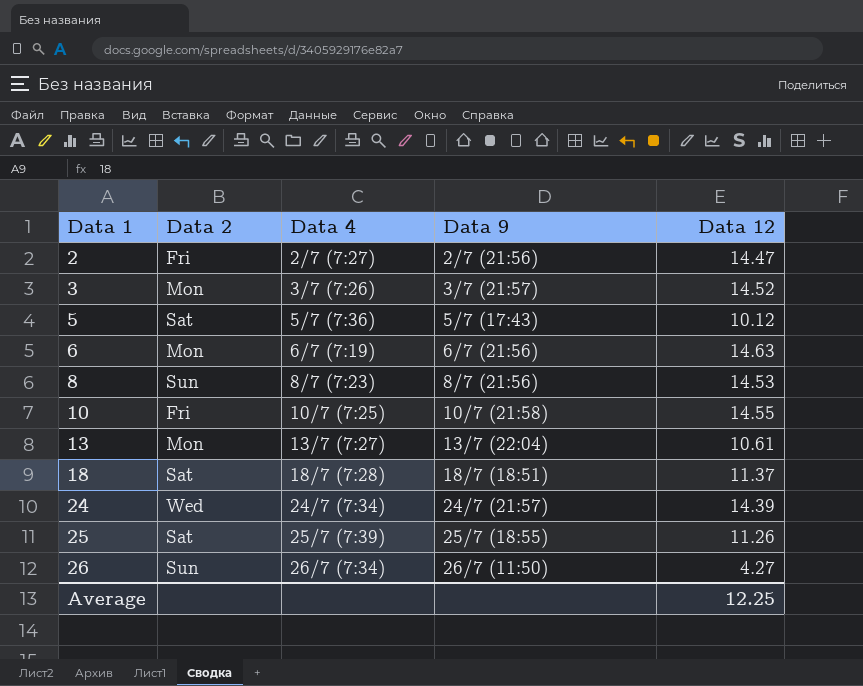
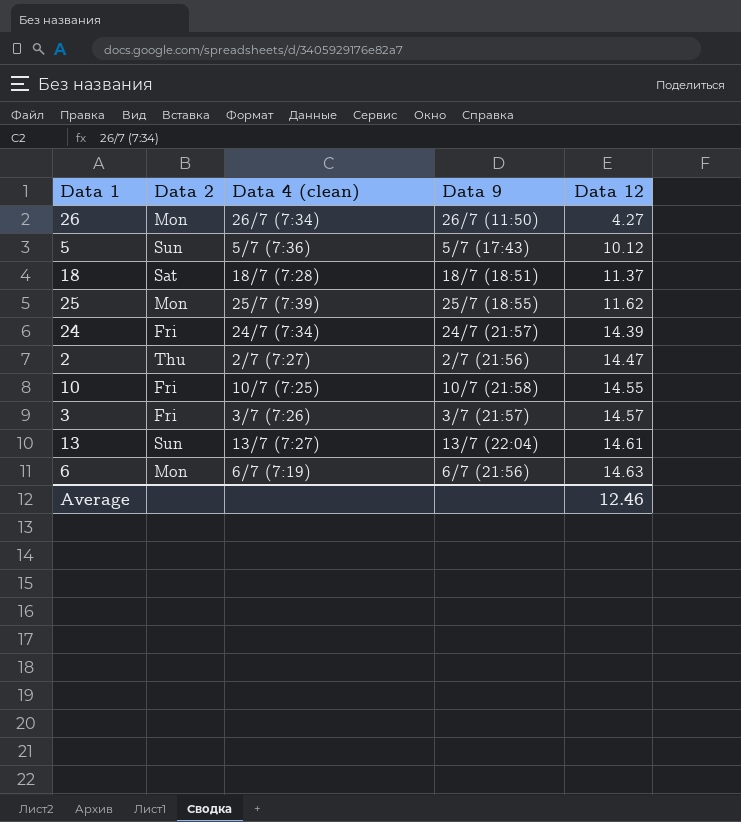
row order: Data 1 ascending -> Data 12 ascending
column name: Data 4 -> Data 4 (clean)
row 8: Sun | 8/7 (7:23) | 8/7 (21:56) | 14.53 -> none
26 | Data 2: Sun -> Mon
5 | Data 2: Sat -> Sun
25 | Data 2: Sat -> Mon
25 | Data 12: 11.26 -> 11.62
24 | Data 2: Wed -> Fri
2 | Data 2: Fri -> Thu
3 | Data 2: Mon -> Fri
3 | Data 12: 14.52 -> 14.57
13 | Data 2: Mon -> Sun
13 | Data 12: 10.61 -> 14.61
Average | Data 12: 12.25 -> 12.46

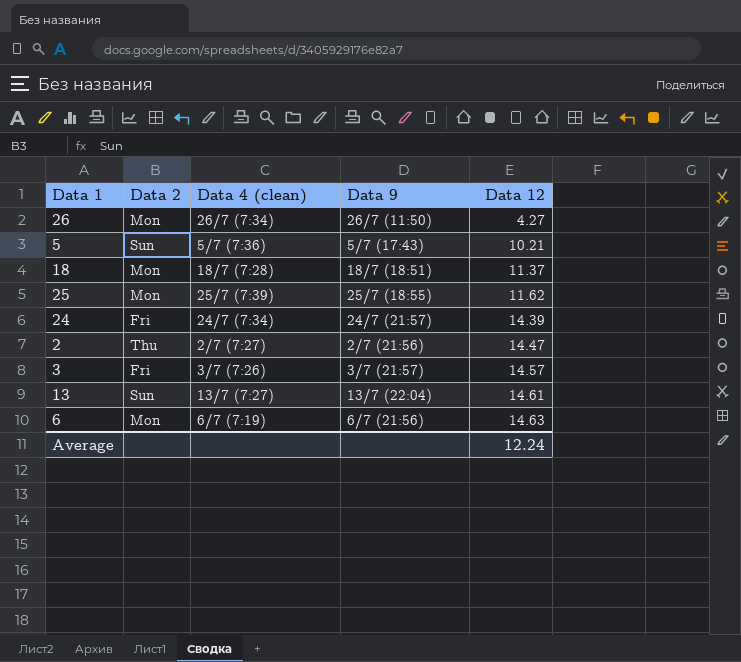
row 10: Fri | 10/7 (7:25) | 10/7 (21:58) | 14.55 -> none
5 | Data 12: 10.12 -> 10.21
18 | Data 2: Sat -> Mon
Average | Data 12: 12.46 -> 12.24

